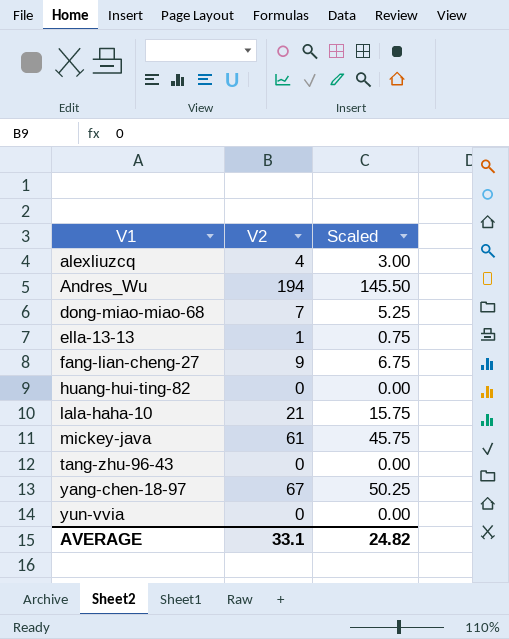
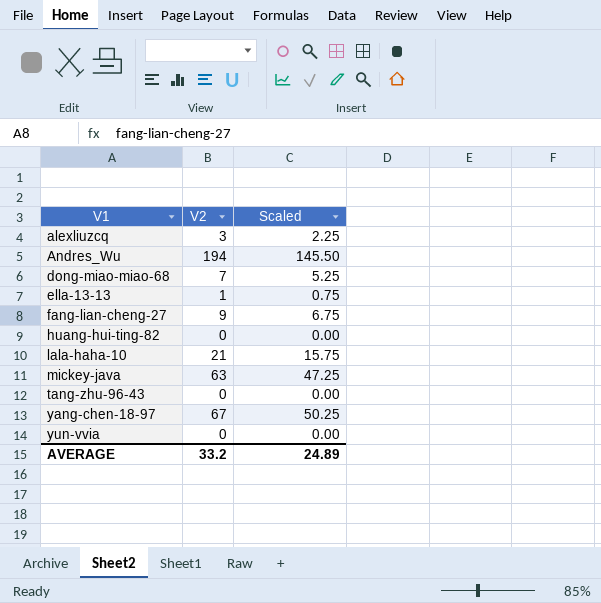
alexliuzcq | V2: 4 -> 3
alexliuzcq | Scaled: 3.00 -> 2.25
mickey-java | V2: 61 -> 63
mickey-java | Scaled: 45.75 -> 47.25
AVERAGE | V2: 33.1 -> 33.2
AVERAGE | Scaled: 24.82 -> 24.89

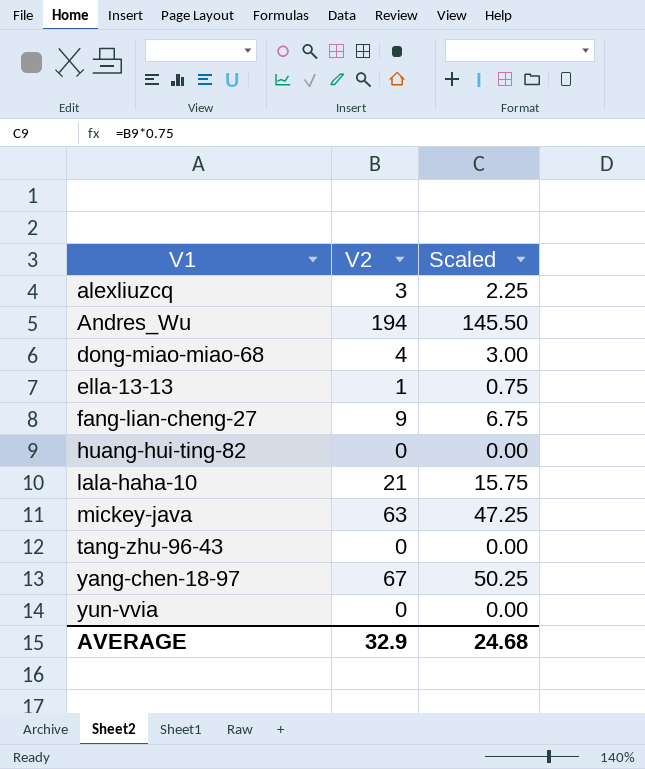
dong-miao-miao-68 | V2: 7 -> 4
dong-miao-miao-68 | Scaled: 5.25 -> 3.00
AVERAGE | V2: 33.2 -> 32.9
AVERAGE | Scaled: 24.89 -> 24.68

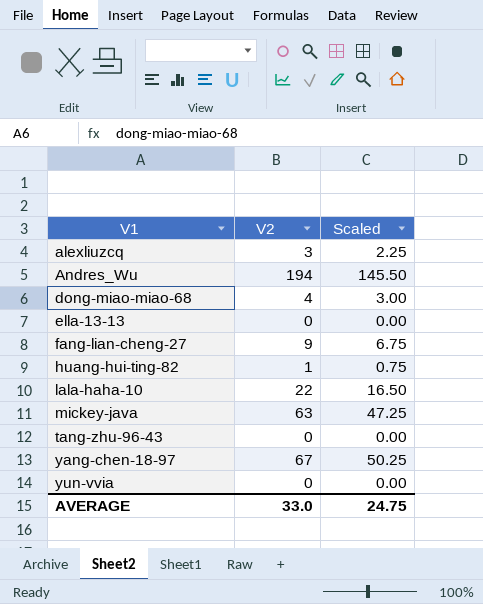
ella-13-13 | V2: 1 -> 0
ella-13-13 | Scaled: 0.75 -> 0.00
huang-hui-ting-82 | V2: 0 -> 1
huang-hui-ting-82 | Scaled: 0.00 -> 0.75
lala-haha-10 | V2: 21 -> 22
lala-haha-10 | Scaled: 15.75 -> 16.50
AVERAGE | V2: 32.9 -> 33.0
AVERAGE | Scaled: 24.68 -> 24.75

